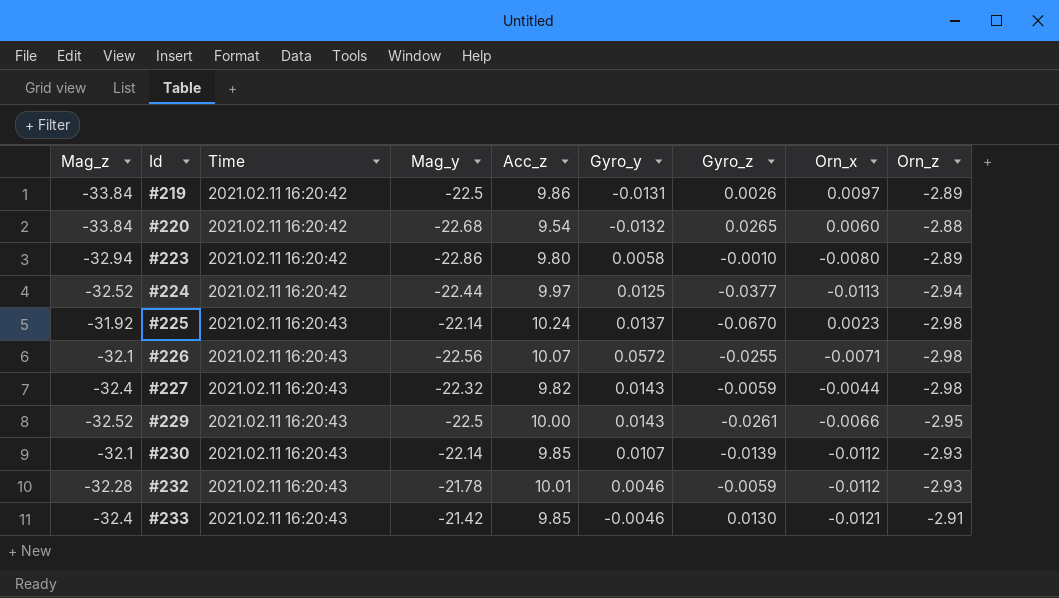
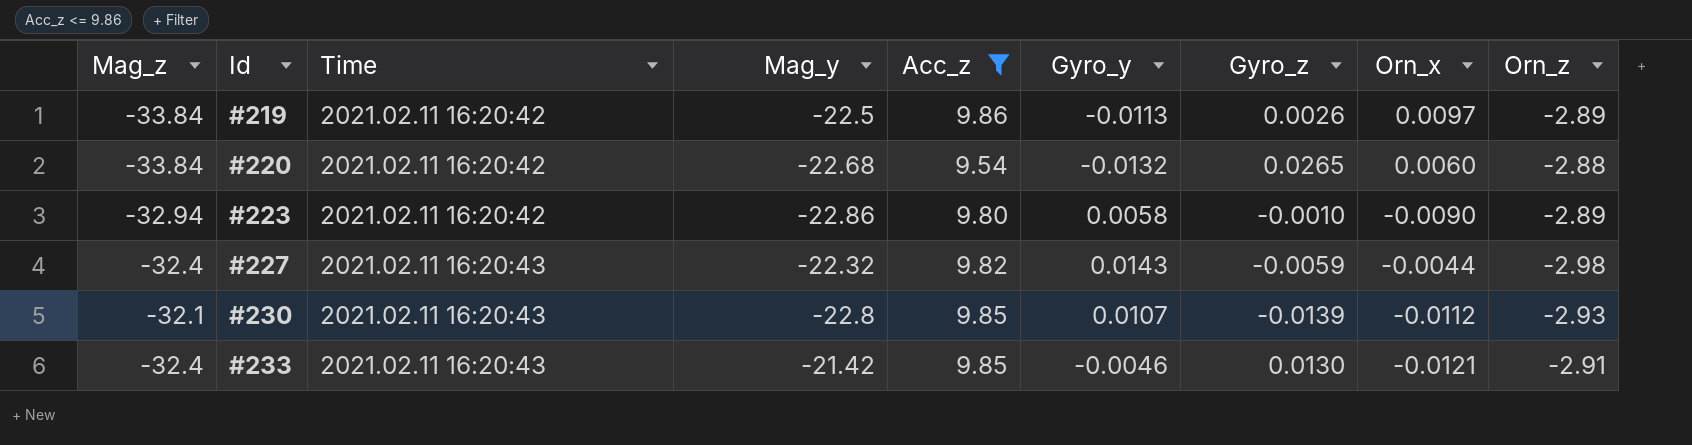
filter: none -> Acc_z <= 9.86
#219 | Gyro_y: -0.0131 -> -0.0113
#223 | Orn_x: -0.0080 -> -0.0090
#230 | Mag_y: -22.14 -> -22.8

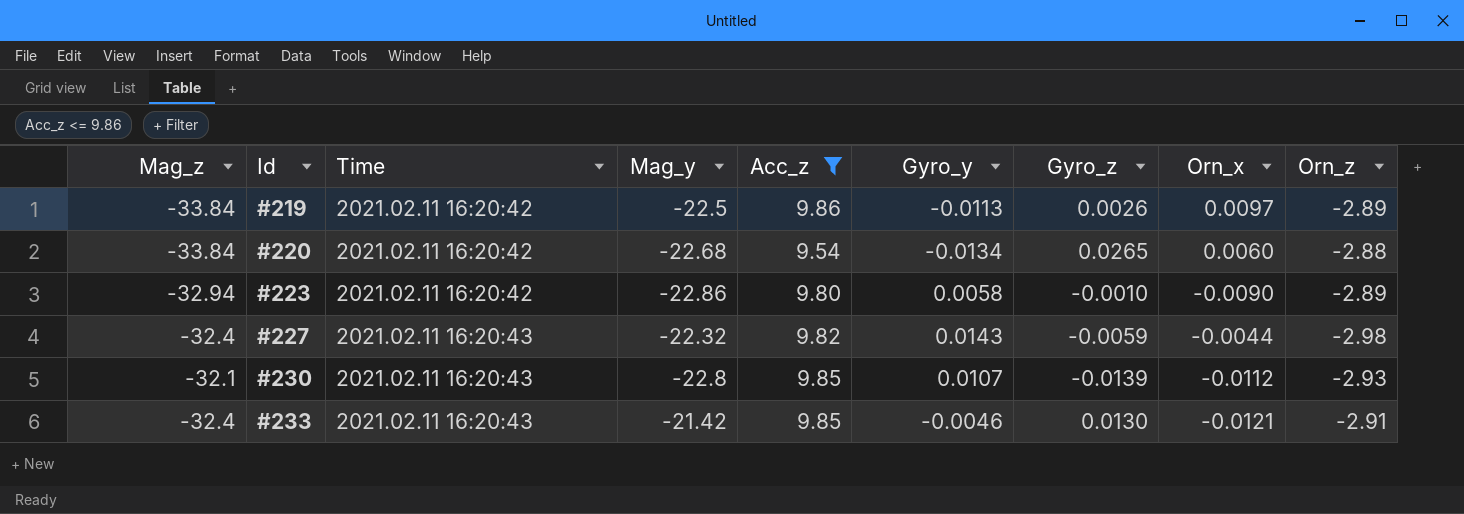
#220 | Gyro_y: -0.0132 -> -0.0134

